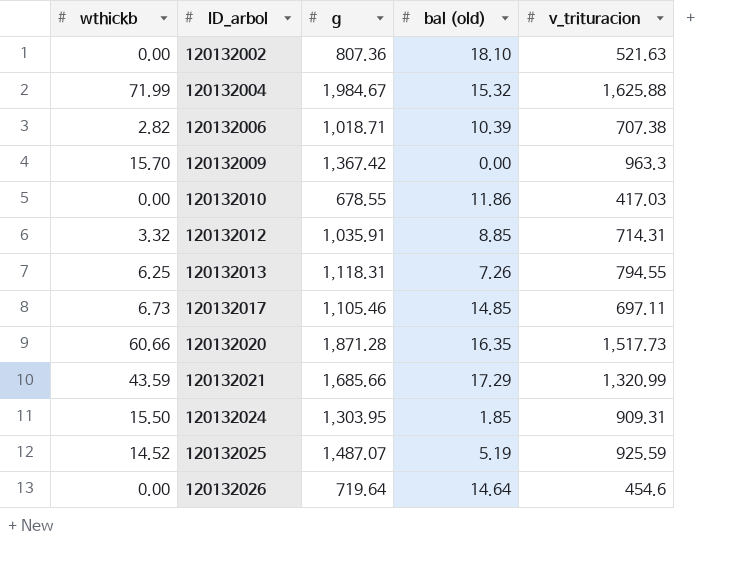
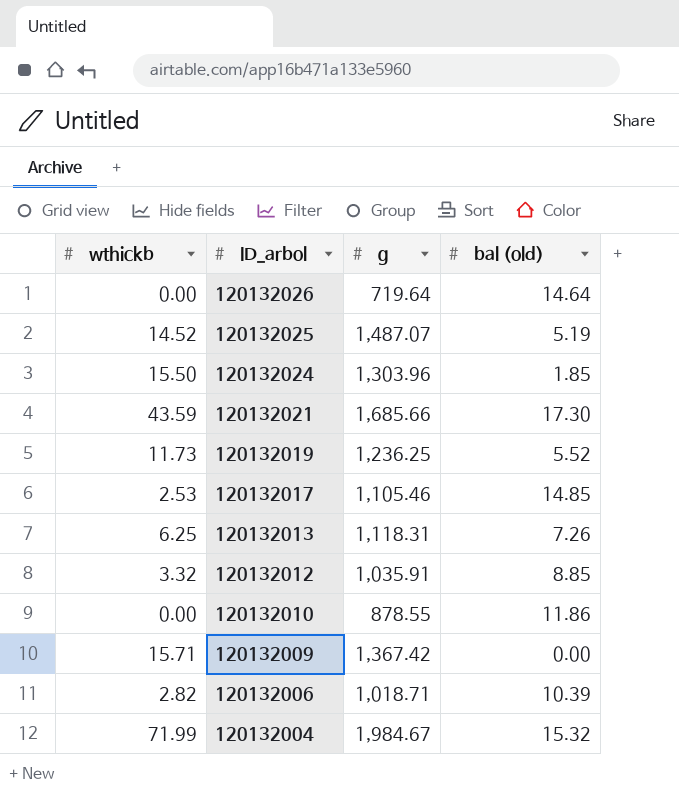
row order: ID_arbol ascending -> ID_arbol descending
column v_trituracion | position: 5 -> none
row 120132002: 0.00 | 807.36 | 18.10 | 521.63 -> none
row 120132020: 60.66 | 1,871.28 | 16.35 | 1,517.73 -> none
120132024 | g: 1,303.95 -> 1,303.96
120132021 | bal (old): 17.29 -> 17.30
row 120132019: none -> 11.73 | 1,236.25 | 5.52
120132017 | wthickb: 6.73 -> 2.53
120132010 | g: 678.55 -> 878.55
120132009 | wthickb: 15.70 -> 15.71

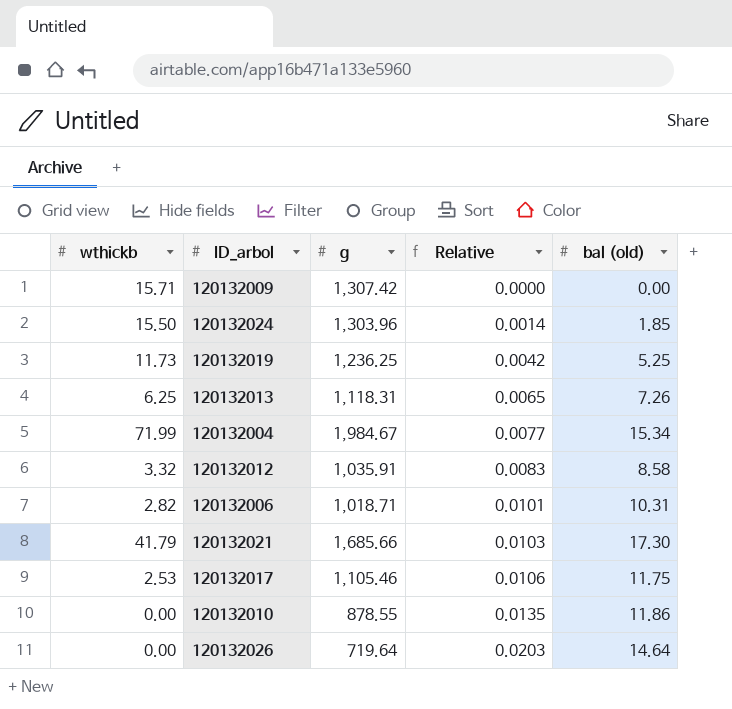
row order: ID_arbol descending -> Relative ascending
column Relative | formula: none -> [bal (old)] / [g]
row 120132025: 14.52 | 1,487.07 | 5.19 -> none
120132009 | g: 1,367.42 -> 1,307.42
120132019 | bal (old): 5.52 -> 5.25
120132004 | bal (old): 15.32 -> 15.34
120132012 | bal (old): 8.85 -> 8.58
120132006 | bal (old): 10.39 -> 10.31
120132021 | wthickb: 43.59 -> 41.79
120132017 | bal (old): 14.85 -> 11.75

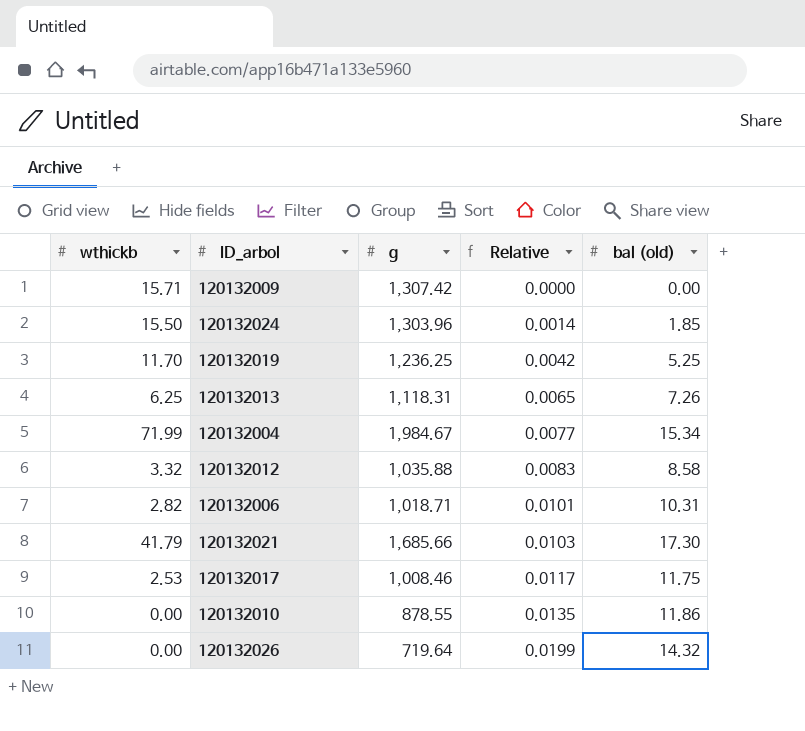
120132019 | wthickb: 11.73 -> 11.70
120132012 | g: 1,035.91 -> 1,035.88
120132017 | g: 1,105.46 -> 1,008.46
120132017 | Relative: 0.0106 -> 0.0117
120132026 | Relative: 0.0203 -> 0.0199
120132026 | bal (old): 14.64 -> 14.32

